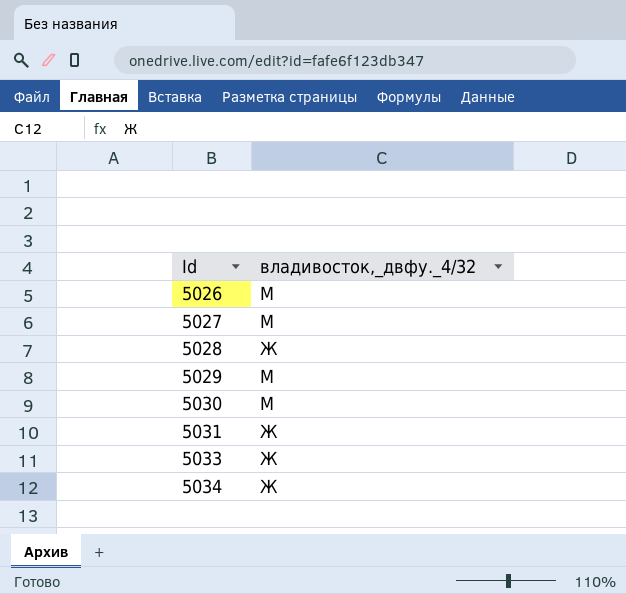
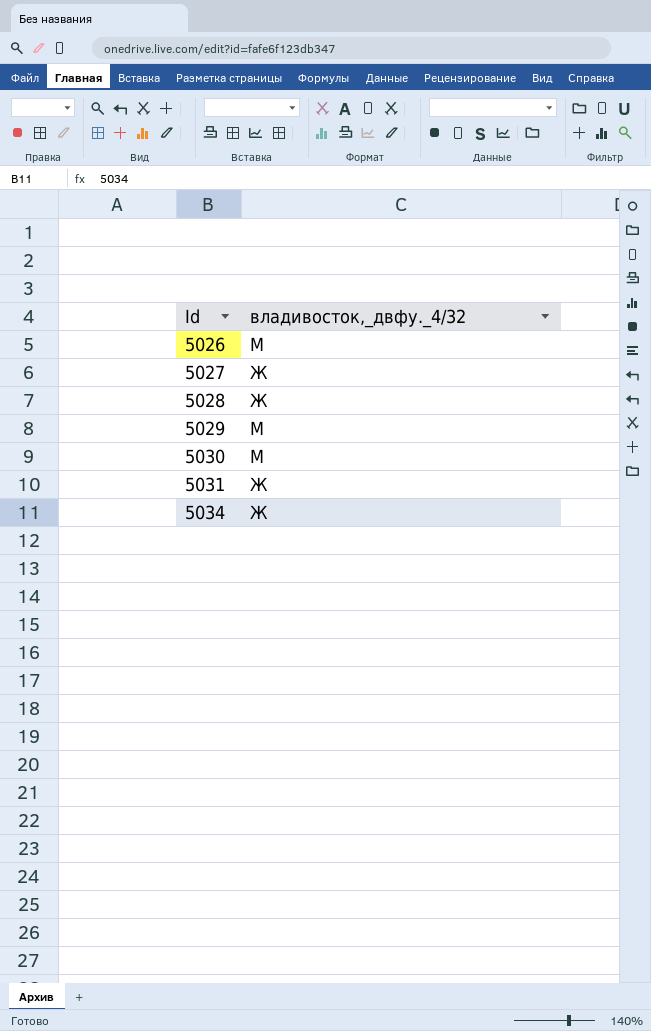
row 5033: Ж -> none
5027 | владивосток,_двфу._4/32: М -> Ж

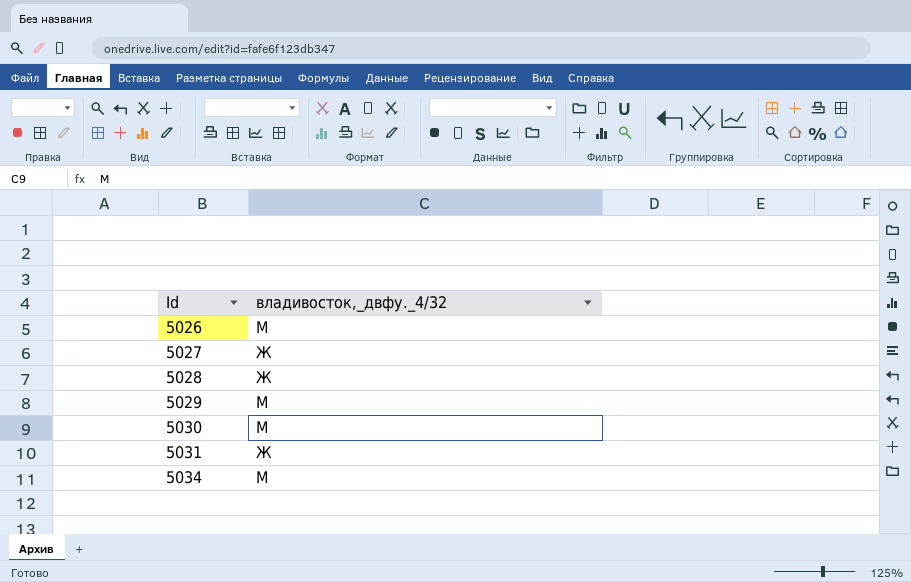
5034 | владивосток,_двфу._4/32: Ж -> М

